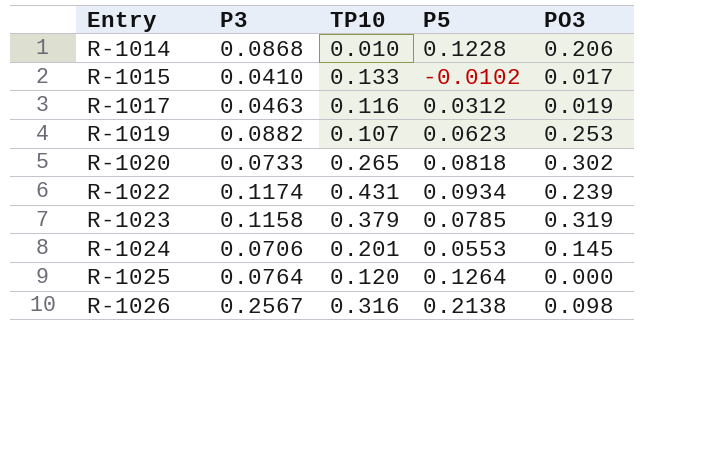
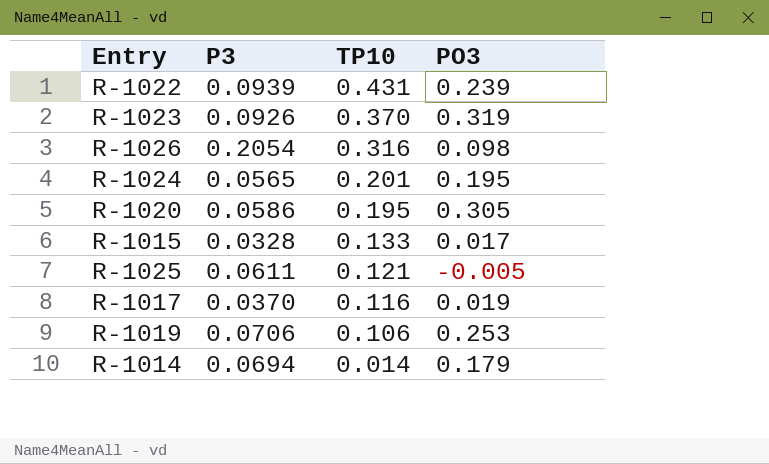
row order: Entry ascending -> TP10 descending
column P5 | position: 4 -> none
R-1022 | P3: 0.1174 -> 0.0939
R-1023 | P3: 0.1158 -> 0.0926
R-1023 | TP10: 0.379 -> 0.370
R-1026 | P3: 0.2567 -> 0.2054
R-1024 | P3: 0.0706 -> 0.0565
R-1024 | PO3: 0.145 -> 0.195
R-1020 | P3: 0.0733 -> 0.0586
R-1020 | TP10: 0.265 -> 0.195
R-1020 | PO3: 0.302 -> 0.305
R-1015 | P3: 0.0410 -> 0.0328
R-1025 | P3: 0.0764 -> 0.0611
R-1025 | TP10: 0.120 -> 0.121
R-1025 | PO3: 0.000 -> -0.005
R-1017 | P3: 0.0463 -> 0.0370
R-1019 | P3: 0.0882 -> 0.0706
R-1019 | TP10: 0.107 -> 0.106
R-1014 | P3: 0.0868 -> 0.0694
R-1014 | TP10: 0.010 -> 0.014
R-1014 | PO3: 0.206 -> 0.179

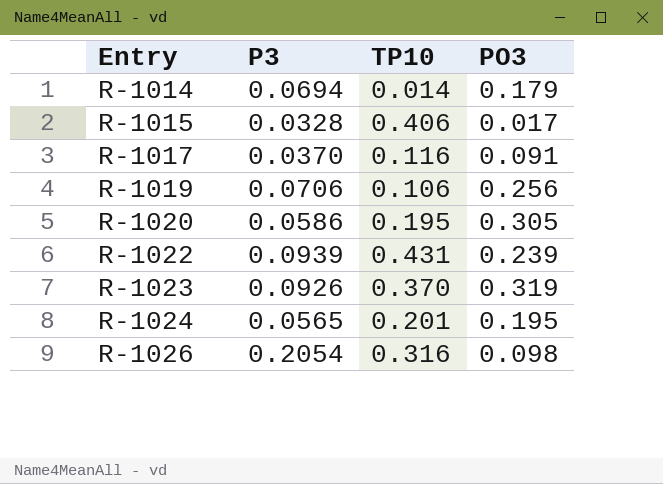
row order: TP10 descending -> Entry ascending
row R-1025: 0.0611 | 0.121 | -0.005 -> none
R-1015 | TP10: 0.133 -> 0.406
R-1017 | PO3: 0.019 -> 0.091
R-1019 | PO3: 0.253 -> 0.256

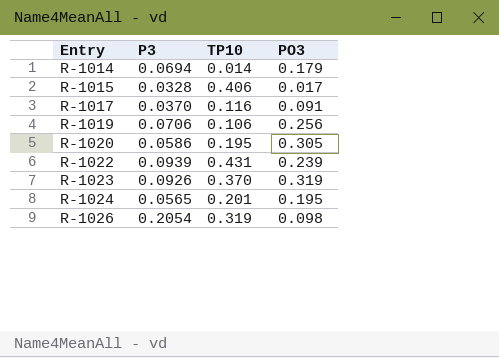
R-1026 | TP10: 0.316 -> 0.319

